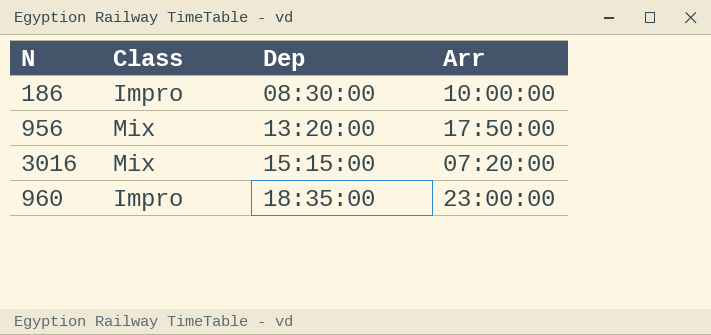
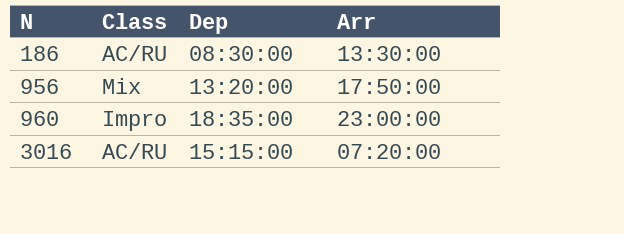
row order: Dep ascending -> N ascending
186 | Class: Impro -> AC/RU
186 | Arr: 10:00:00 -> 13:30:00
3016 | Class: Mix -> AC/RU

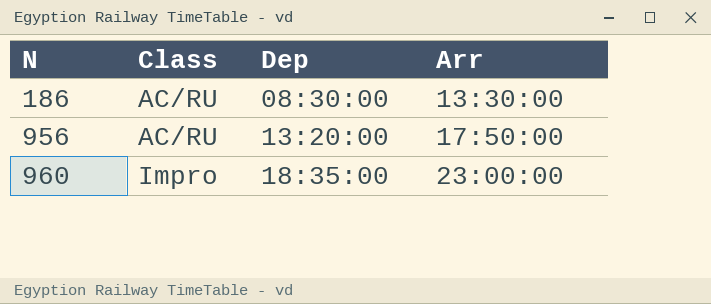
row 3016: AC/RU | 15:15:00 | 07:20:00 -> none
956 | Class: Mix -> AC/RU

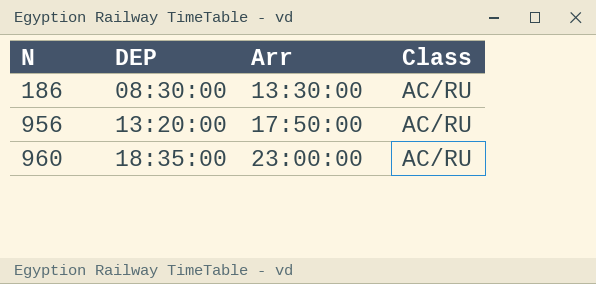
column name: Dep -> DEP
column Class | position: 2 -> 4
960 | Class: Impro -> AC/RU

